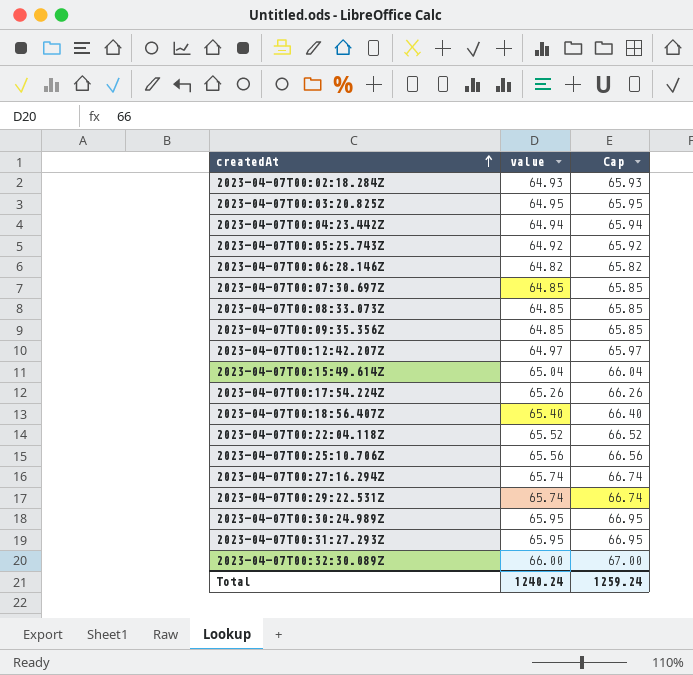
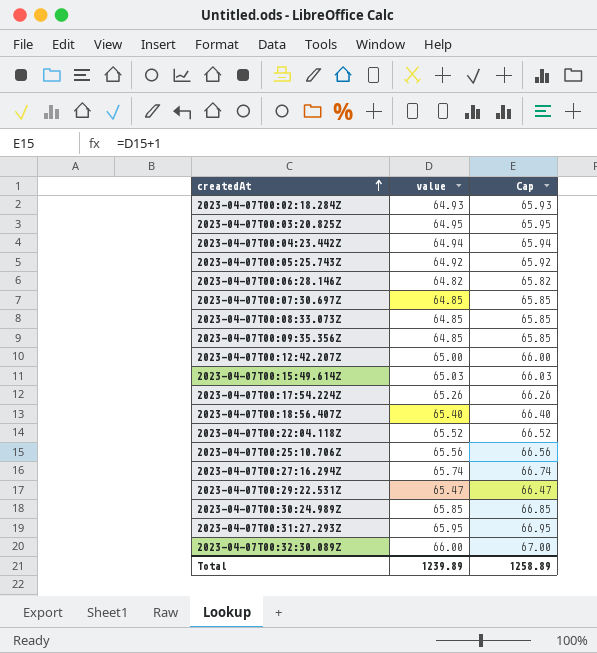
2023-04-07T00:12:42.207Z | value: 64.97 -> 65.00
2023-04-07T00:12:42.207Z | Cap: 65.97 -> 66.00
2023-04-07T00:15:49.614Z | value: 65.04 -> 65.03
2023-04-07T00:15:49.614Z | Cap: 66.04 -> 66.03
2023-04-07T00:29:22.531Z | value: 65.74 -> 65.47
2023-04-07T00:29:22.531Z | Cap: 66.74 -> 66.47
2023-04-07T00:30:24.989Z | value: 65.95 -> 65.85
2023-04-07T00:30:24.989Z | Cap: 66.95 -> 66.85
Total | value: 1240.24 -> 1239.89
Total | Cap: 1259.24 -> 1258.89

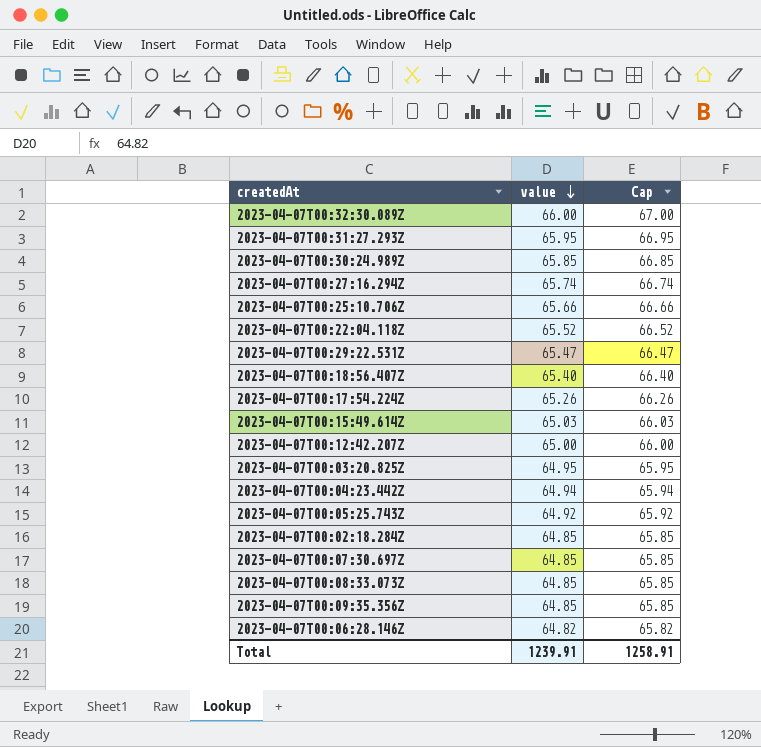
row order: createdAt ascending -> value descending
2023-04-07T00:25:10.706Z | value: 65.56 -> 65.66
2023-04-07T00:25:10.706Z | Cap: 66.56 -> 66.66
2023-04-07T00:02:18.284Z | value: 64.93 -> 64.85
2023-04-07T00:02:18.284Z | Cap: 65.93 -> 65.85
Total | value: 1239.89 -> 1239.91
Total | Cap: 1258.89 -> 1258.91

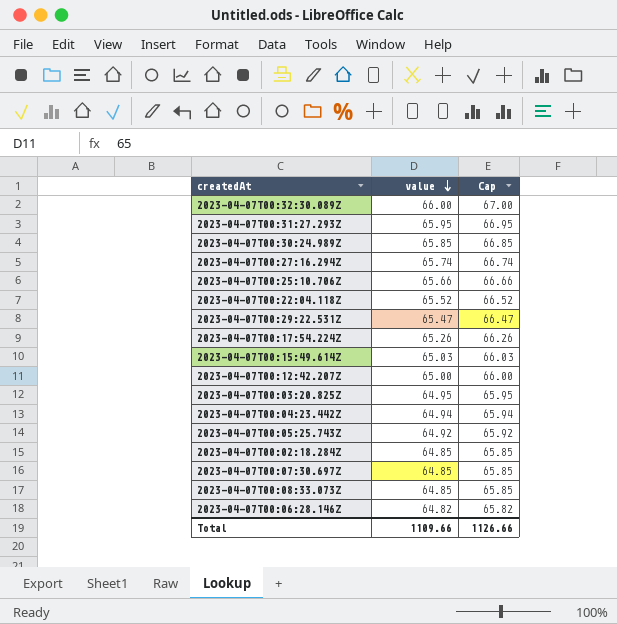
row 2023-04-07T00:18:56.407Z: 65.40 | 66.40 -> none
row 2023-04-07T00:09:35.356Z: 64.85 | 65.85 -> none
Total | value: 1239.91 -> 1109.66
Total | Cap: 1258.91 -> 1126.66

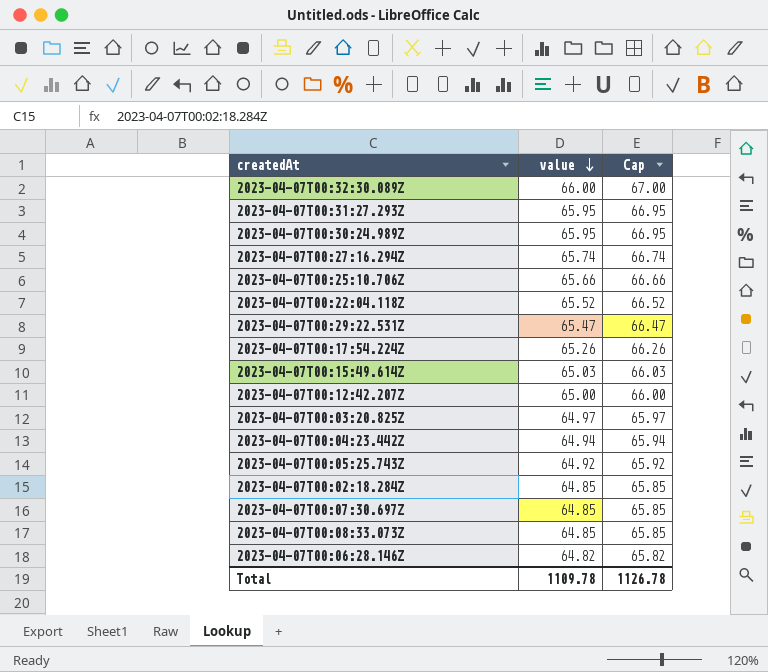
2023-04-07T00:30:24.989Z | value: 65.85 -> 65.95
2023-04-07T00:30:24.989Z | Cap: 66.85 -> 66.95
2023-04-07T00:03:20.825Z | value: 64.95 -> 64.97
2023-04-07T00:03:20.825Z | Cap: 65.95 -> 65.97
Total | value: 1109.66 -> 1109.78
Total | Cap: 1126.66 -> 1126.78

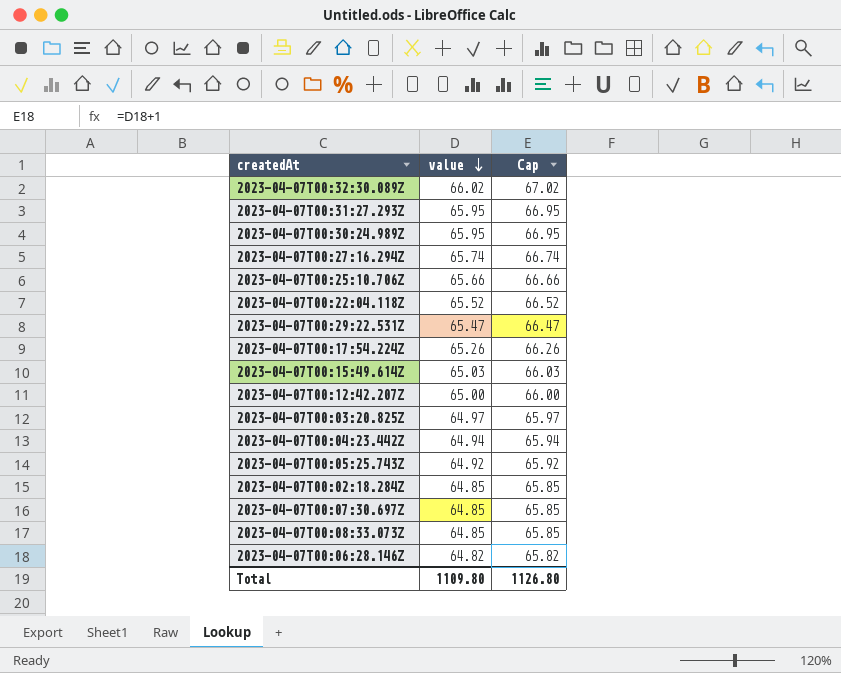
2023-04-07T00:32:30.089Z | value: 66.00 -> 66.02
2023-04-07T00:32:30.089Z | Cap: 67.00 -> 67.02
Total | value: 1109.78 -> 1109.80
Total | Cap: 1126.78 -> 1126.80

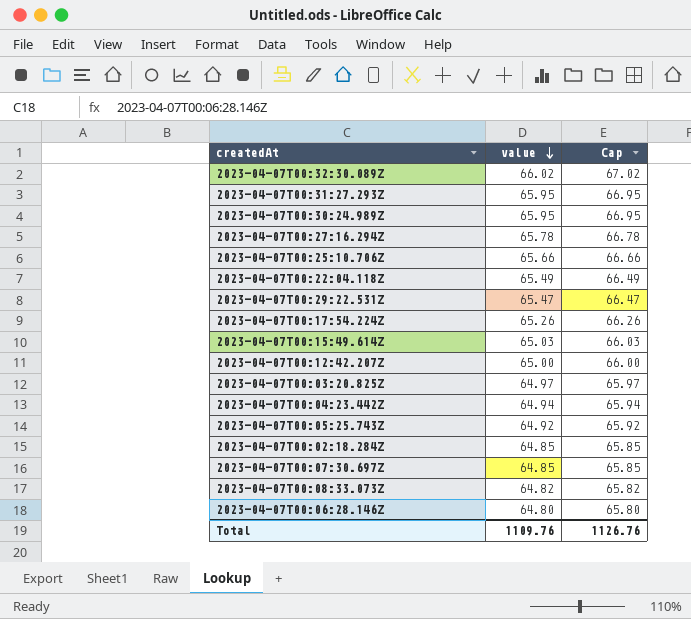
2023-04-07T00:27:16.294Z | value: 65.74 -> 65.78
2023-04-07T00:27:16.294Z | Cap: 66.74 -> 66.78
2023-04-07T00:22:04.118Z | value: 65.52 -> 65.49
2023-04-07T00:22:04.118Z | Cap: 66.52 -> 66.49
2023-04-07T00:08:33.073Z | value: 64.85 -> 64.82
2023-04-07T00:08:33.073Z | Cap: 65.85 -> 65.82
2023-04-07T00:06:28.146Z | value: 64.82 -> 64.80
2023-04-07T00:06:28.146Z | Cap: 65.82 -> 65.80
Total | value: 1109.80 -> 1109.76
Total | Cap: 1126.80 -> 1126.76

